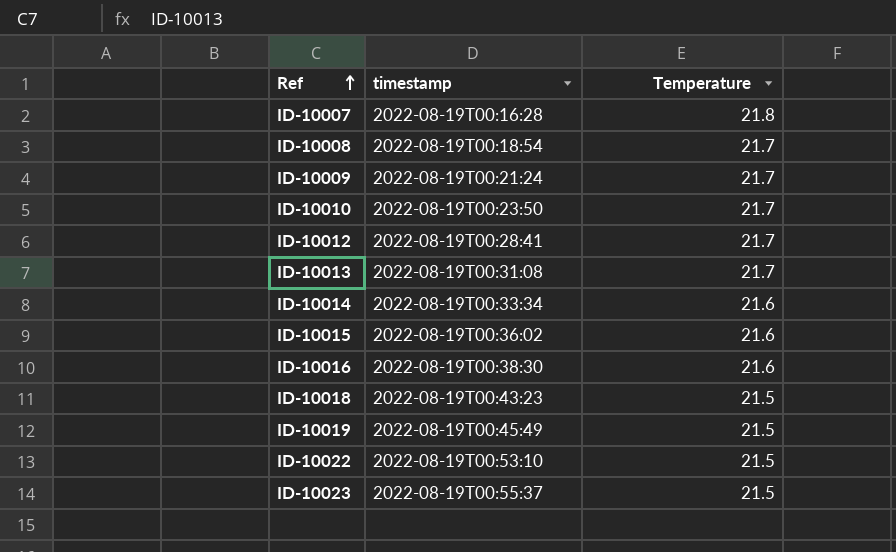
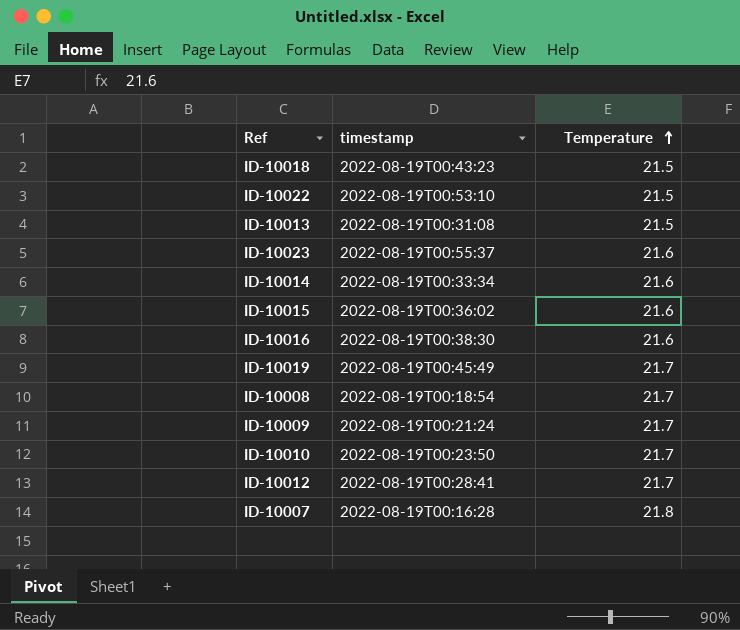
row order: Ref ascending -> Temperature ascending
ID-10013 | Temperature: 21.7 -> 21.5
ID-10023 | Temperature: 21.5 -> 21.6
ID-10019 | Temperature: 21.5 -> 21.7

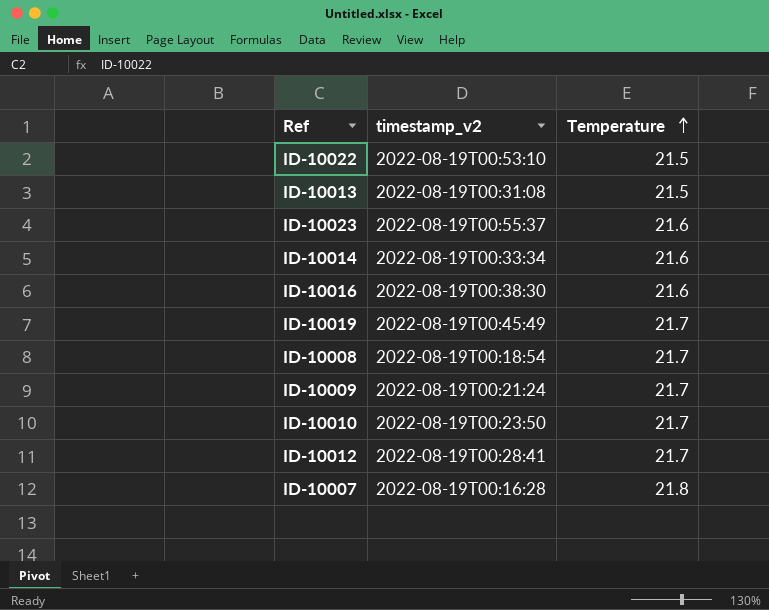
column name: timestamp -> timestamp_v2
row ID-10018: 2022-08-19T00:43:23 | 21.5 -> none
row ID-10015: 2022-08-19T00:36:02 | 21.6 -> none

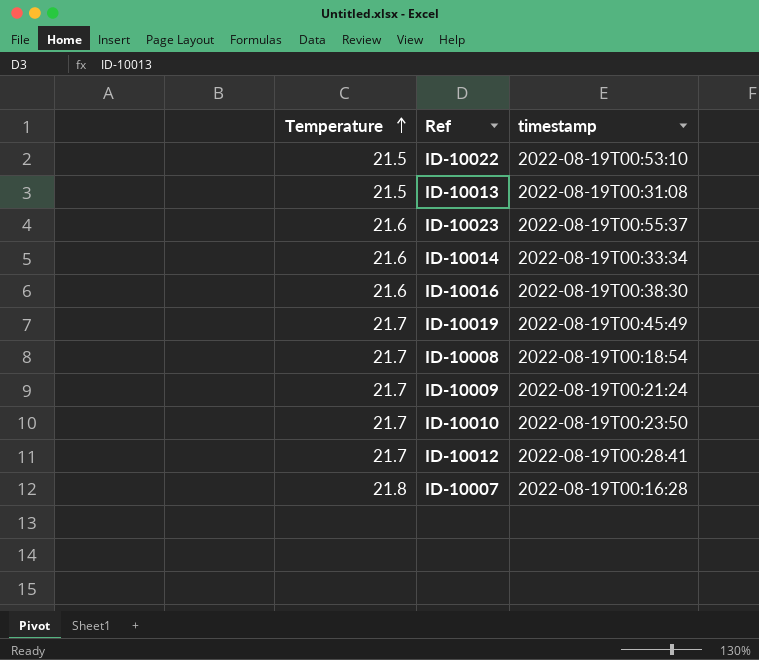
column Temperature | position: 3 -> 1
column name: timestamp_v2 -> timestamp

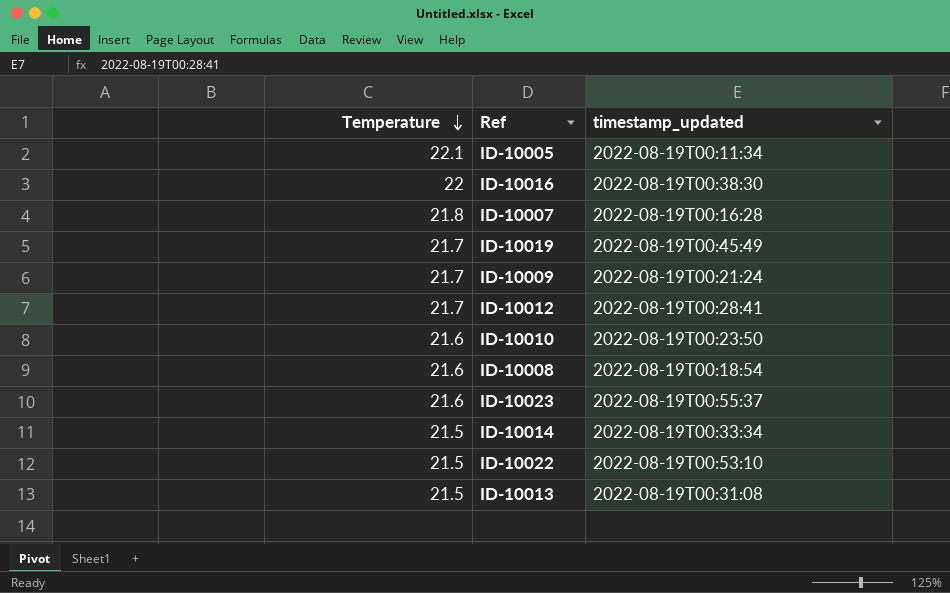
row order: Temperature ascending -> Temperature descending
column name: timestamp -> timestamp_updated
row ID-10005: none -> 22.1 | 2022-08-19T00:11:34
ID-10016 | Temperature: 21.6 -> 22
ID-10010 | Temperature: 21.7 -> 21.6
ID-10008 | Temperature: 21.7 -> 21.6
ID-10014 | Temperature: 21.6 -> 21.5

